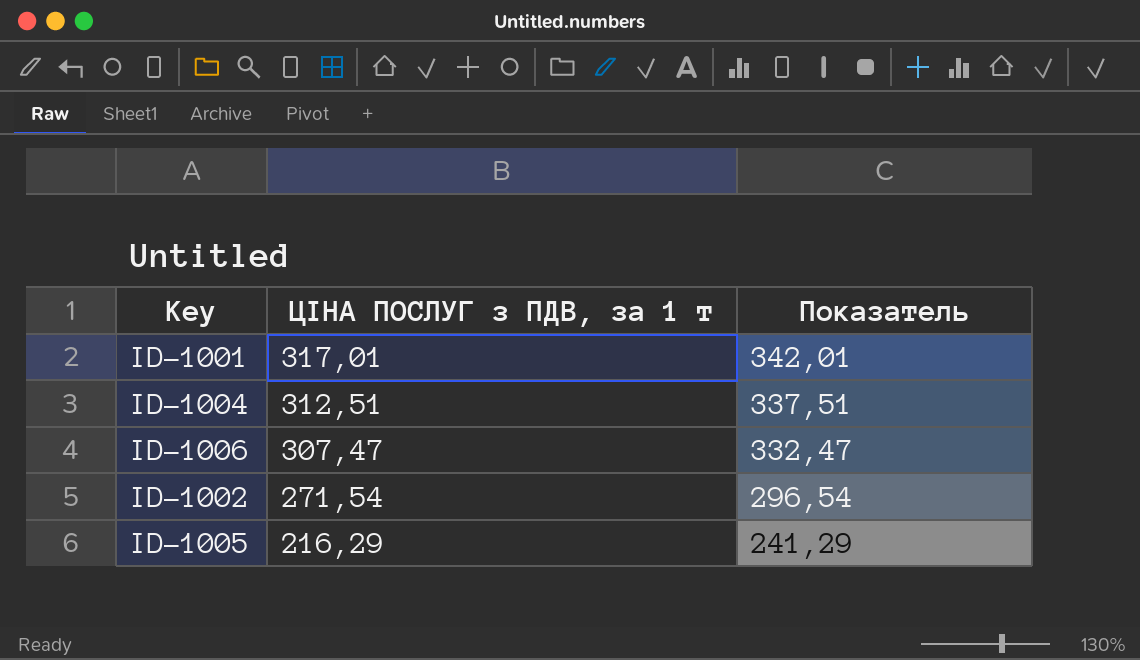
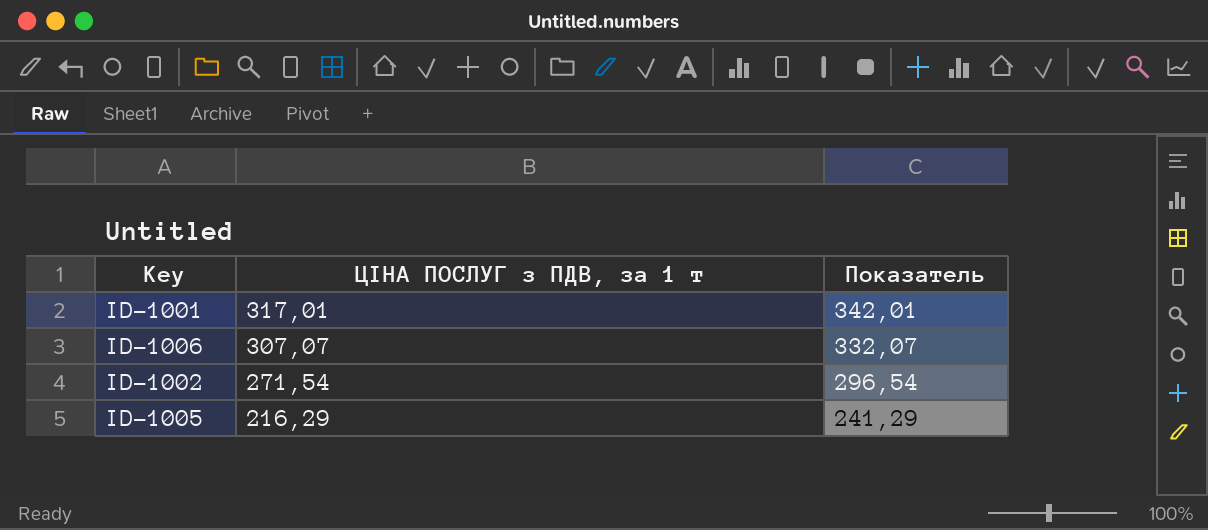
row ID-1004: 312,51 | 337,51 -> none
ID-1006 | ЦІНА ПОСЛУГ з ПДВ, за 1 т: 307,47 -> 307,07
ID-1006 | Показатель: 332,47 -> 332,07

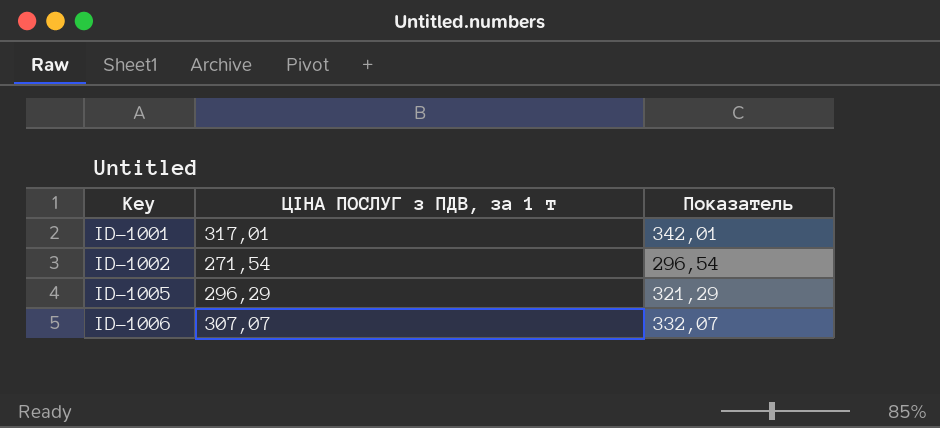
row order: ЦІНА ПОСЛУГ з ПДВ, за 1 т descending -> Key ascending
ID-1005 | ЦІНА ПОСЛУГ з ПДВ, за 1 т: 216,29 -> 296,29
ID-1005 | Показатель: 241,29 -> 321,29

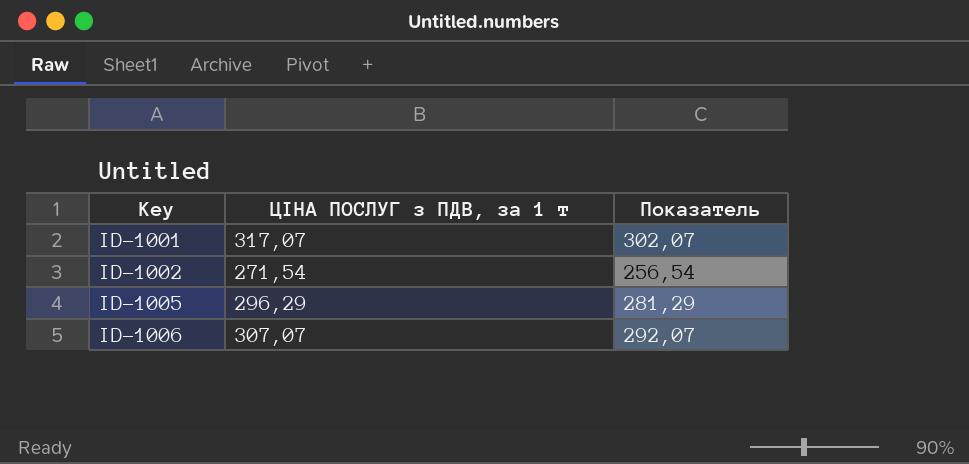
column Показатель | formula: [ЦІНА ПОСЛУГ з ПДВ, за 1 т] + 25 -> [ЦІНА ПОСЛУГ з ПДВ, за 1 т] - 15
ID-1001 | ЦІНА ПОСЛУГ з ПДВ, за 1 т: 317,01 -> 317,07

